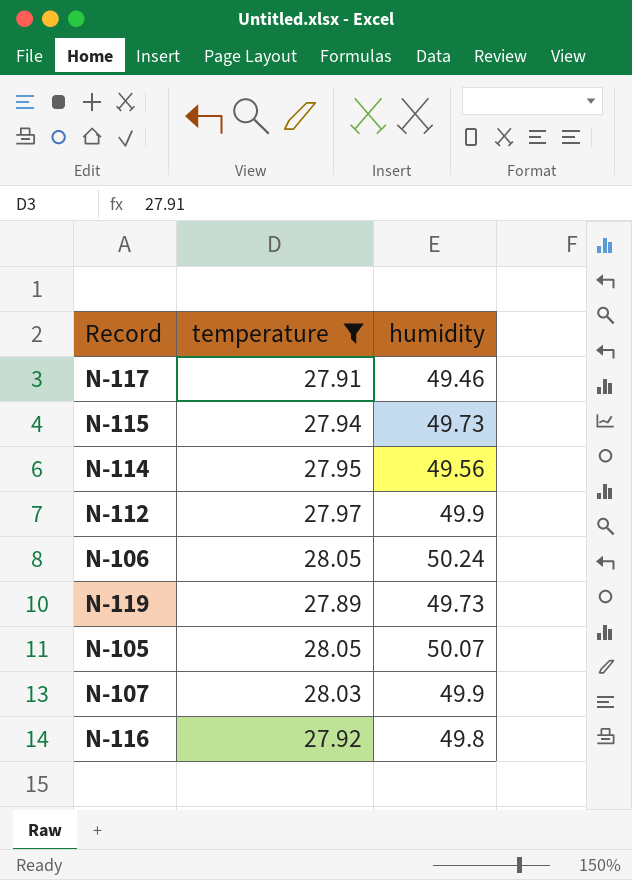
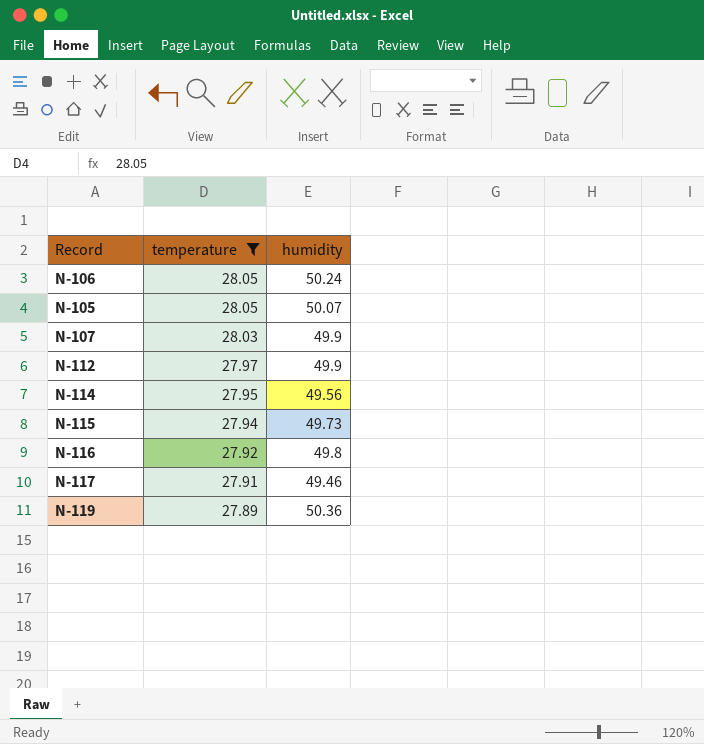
row order: none -> temperature descending
N-119 | humidity: 49.73 -> 50.36

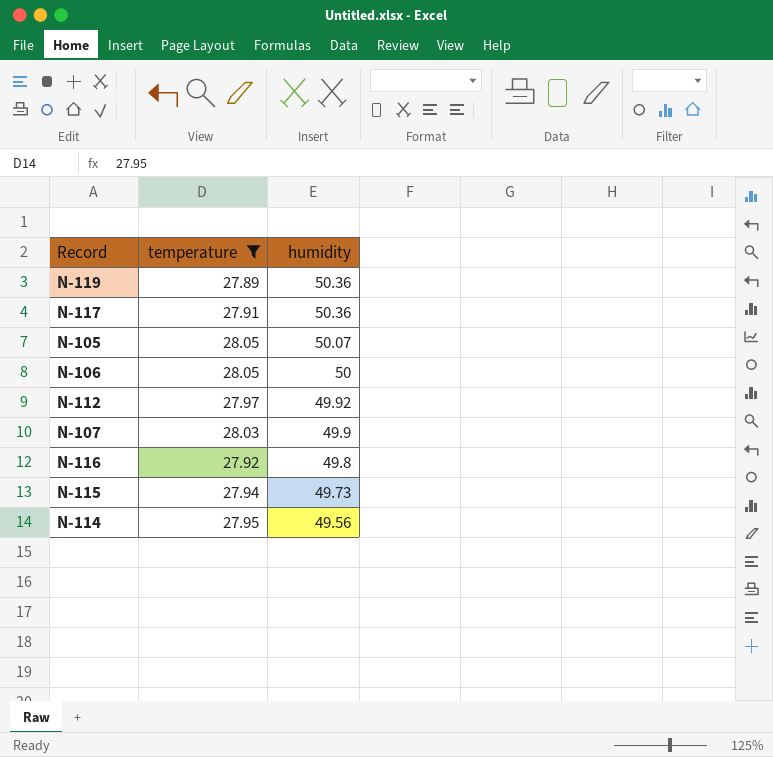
row order: temperature descending -> humidity descending
N-117 | humidity: 49.46 -> 50.36
N-106 | humidity: 50.24 -> 50
N-112 | humidity: 49.9 -> 49.92

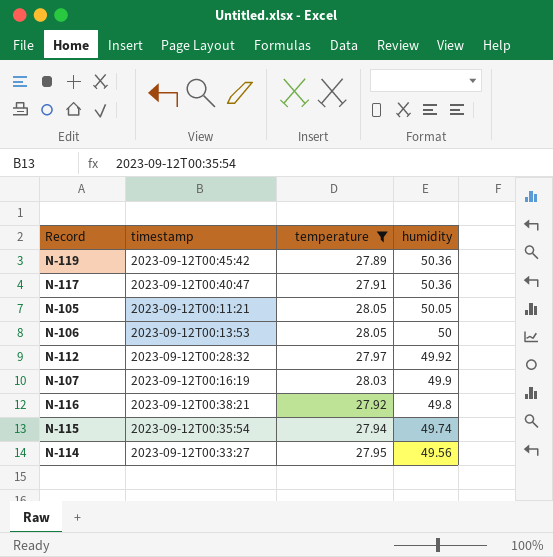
column timestamp | position: none -> 2
N-105 | humidity: 50.07 -> 50.05
N-115 | humidity: 49.73 -> 49.74

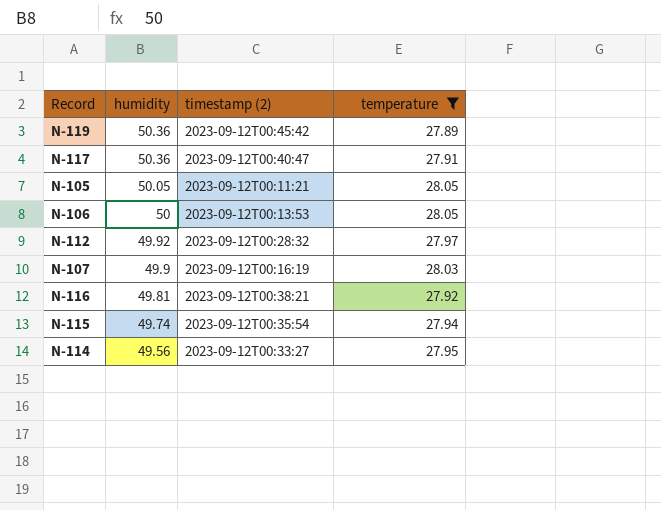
column humidity | position: 4 -> 2
column name: timestamp -> timestamp (2)
N-116 | humidity: 49.8 -> 49.81

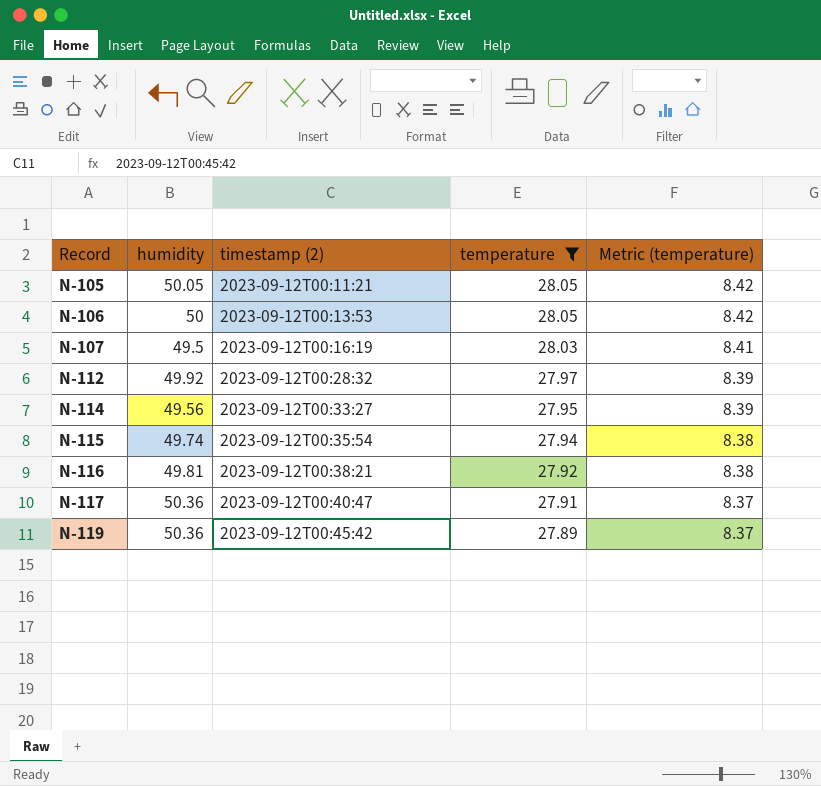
row order: humidity descending -> Record ascending
column Metric (temperature) | formula: none -> [temperature] * 0.3
N-107 | humidity: 49.9 -> 49.5

